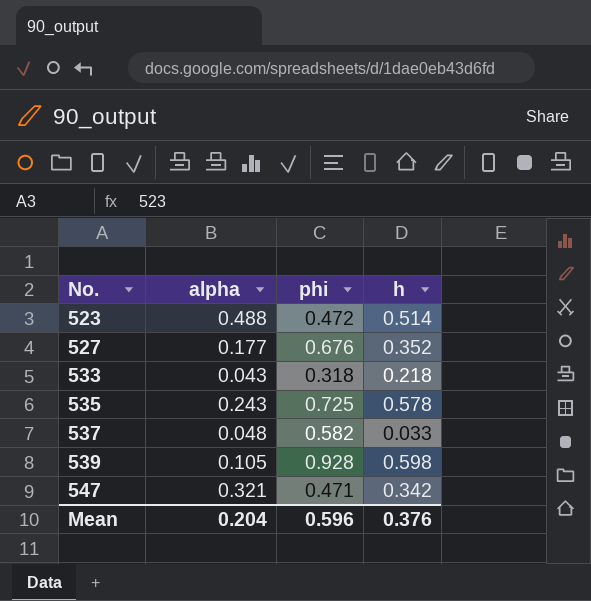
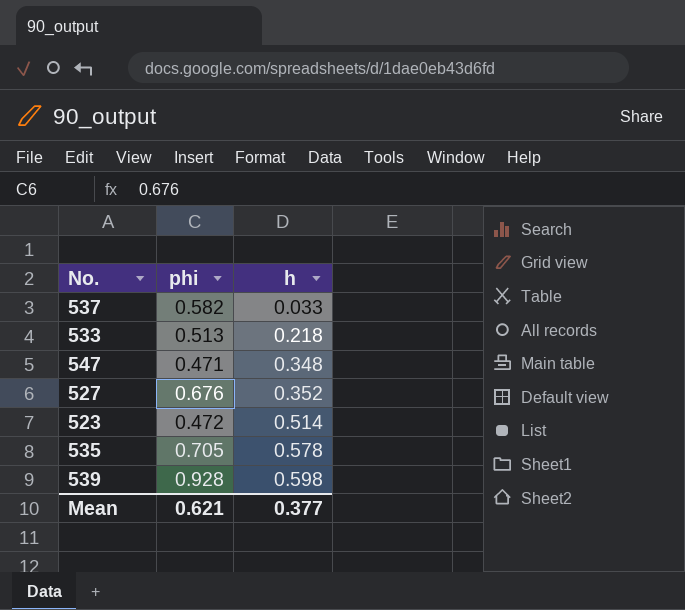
row order: No. ascending -> h ascending
column alpha | position: 2 -> none
533 | phi: 0.318 -> 0.513
547 | h: 0.342 -> 0.348
535 | phi: 0.725 -> 0.705
Mean | phi: 0.596 -> 0.621
Mean | h: 0.376 -> 0.377

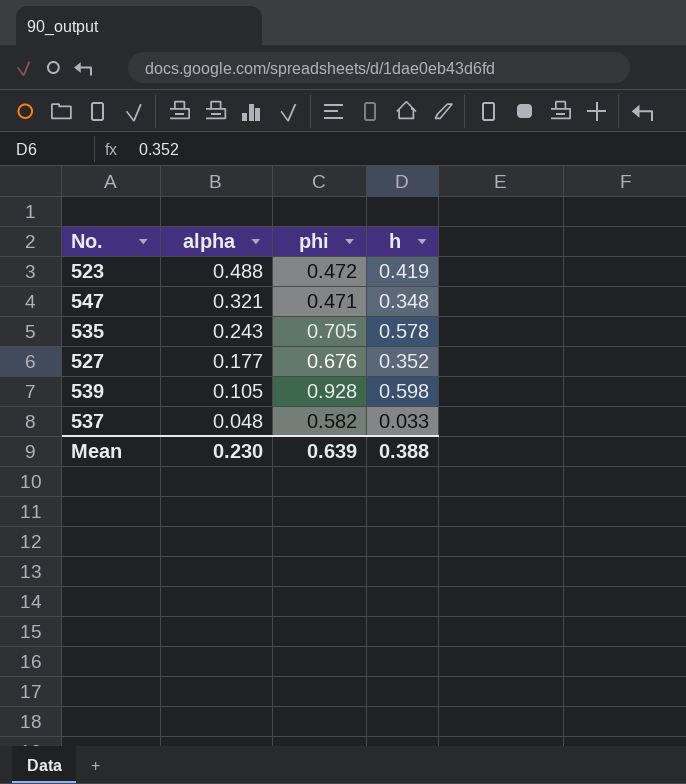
row order: h ascending -> alpha descending
column alpha | position: none -> 2
row 533: 0.513 | 0.218 -> none
523 | h: 0.514 -> 0.419
Mean | phi: 0.621 -> 0.639
Mean | h: 0.377 -> 0.388

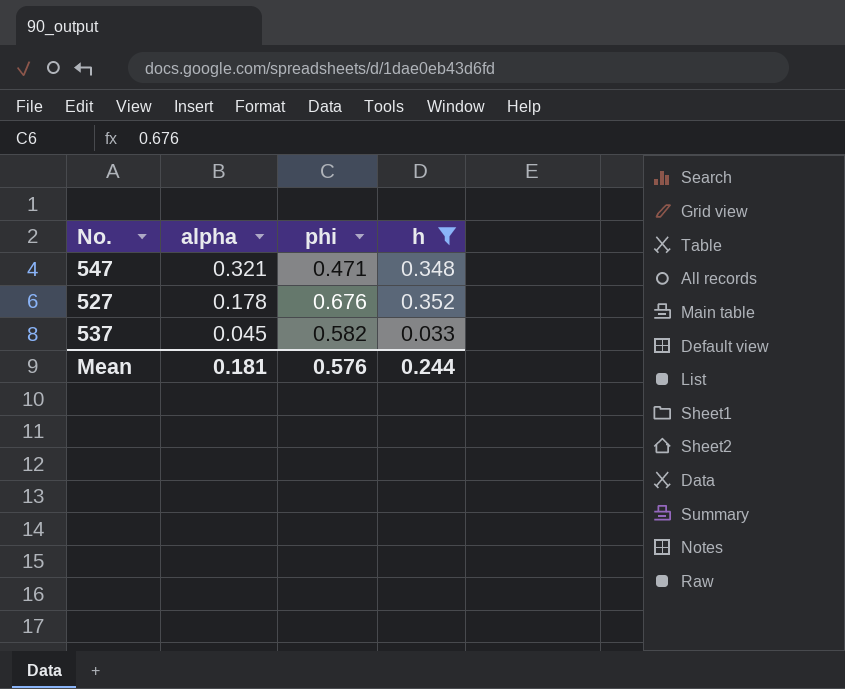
filter: none -> h <= 0.352
527 | alpha: 0.177 -> 0.178
537 | alpha: 0.048 -> 0.045
Mean | alpha: 0.230 -> 0.181
Mean | phi: 0.639 -> 0.576
Mean | h: 0.388 -> 0.244

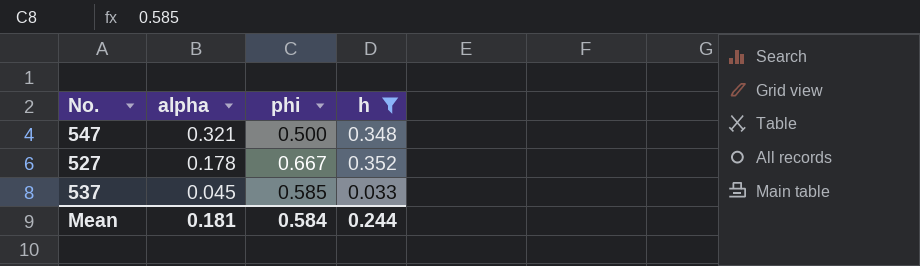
547 | phi: 0.471 -> 0.500
527 | phi: 0.676 -> 0.667
537 | phi: 0.582 -> 0.585
Mean | phi: 0.576 -> 0.584

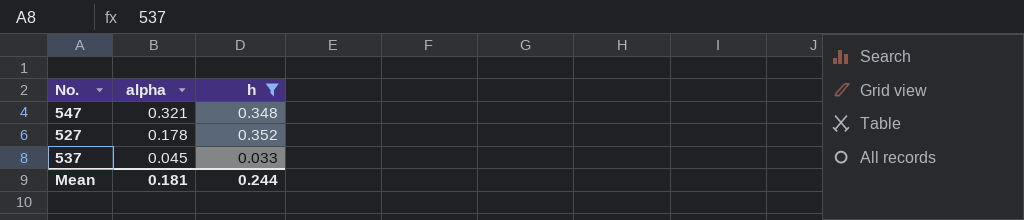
column phi | position: 3 -> none

